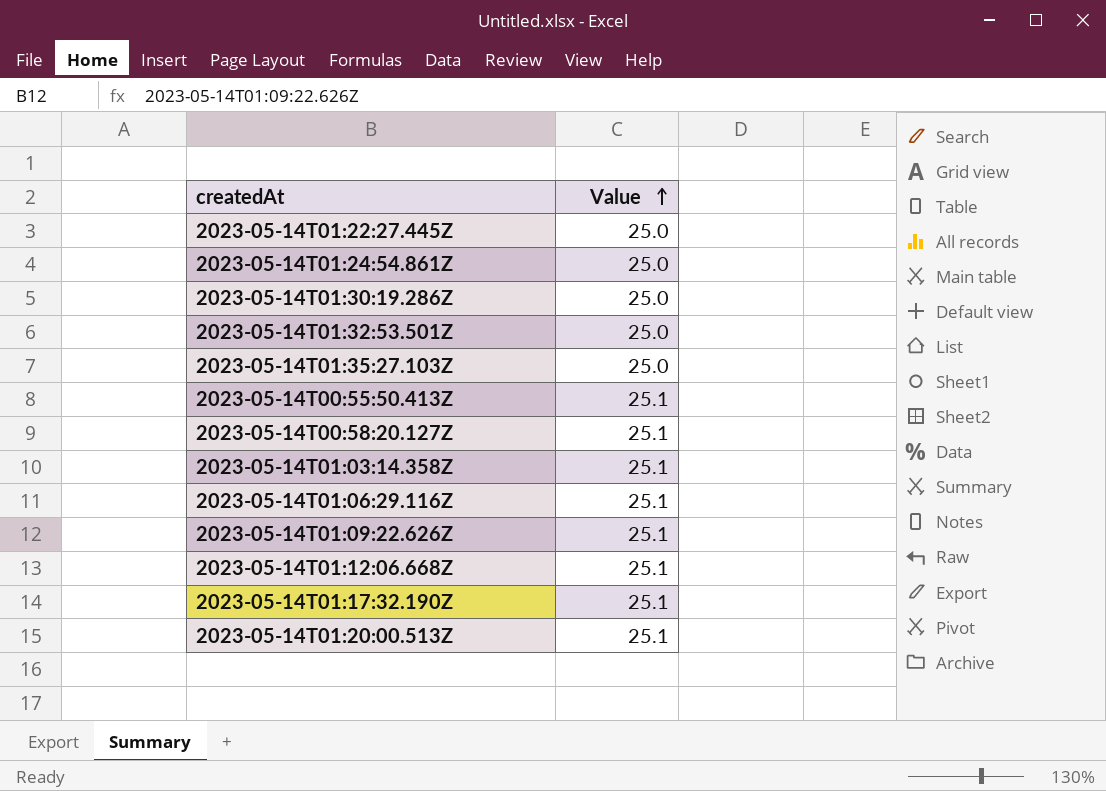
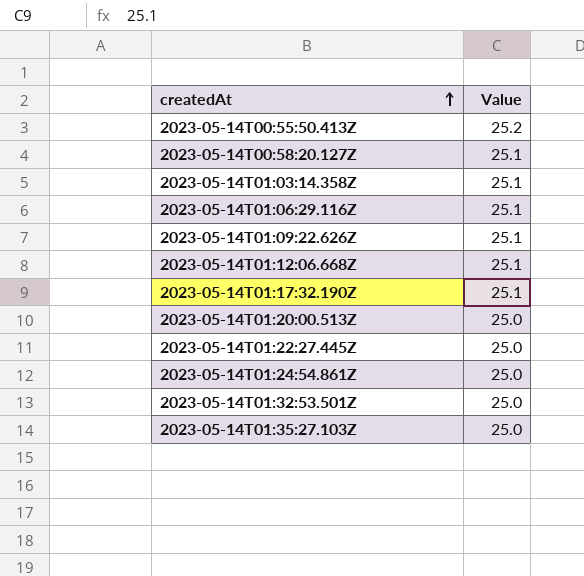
row order: Value ascending -> createdAt ascending
row 2023-05-14T01:30:19.286Z: 25.0 -> none
2023-05-14T00:55:50.413Z | Value: 25.1 -> 25.2
2023-05-14T01:20:00.513Z | Value: 25.1 -> 25.0

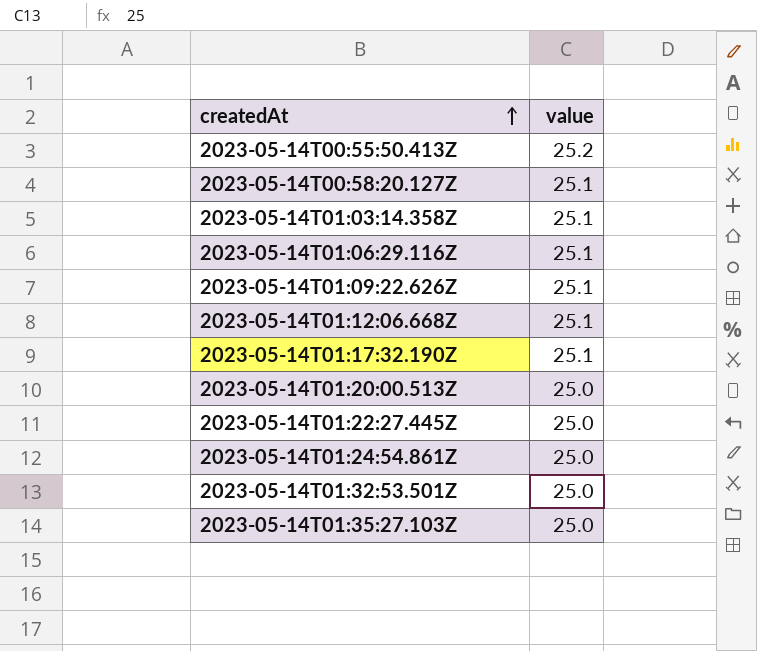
column name: Value -> value

